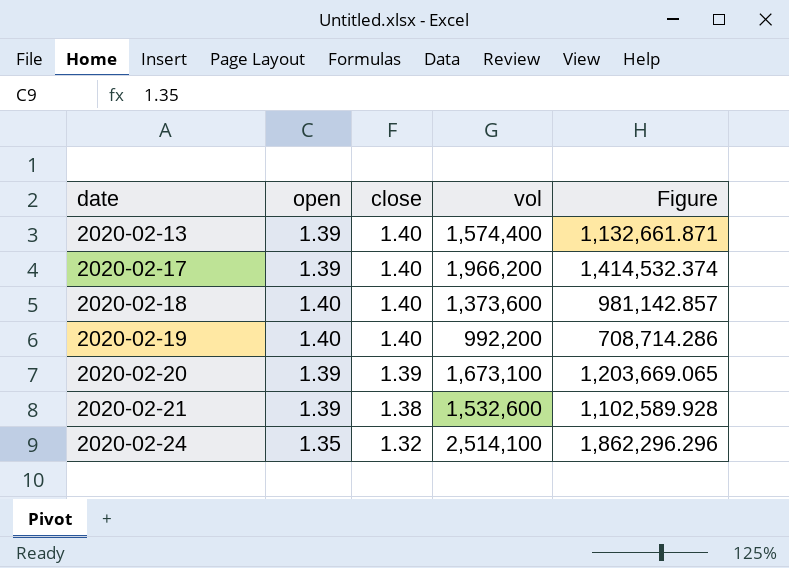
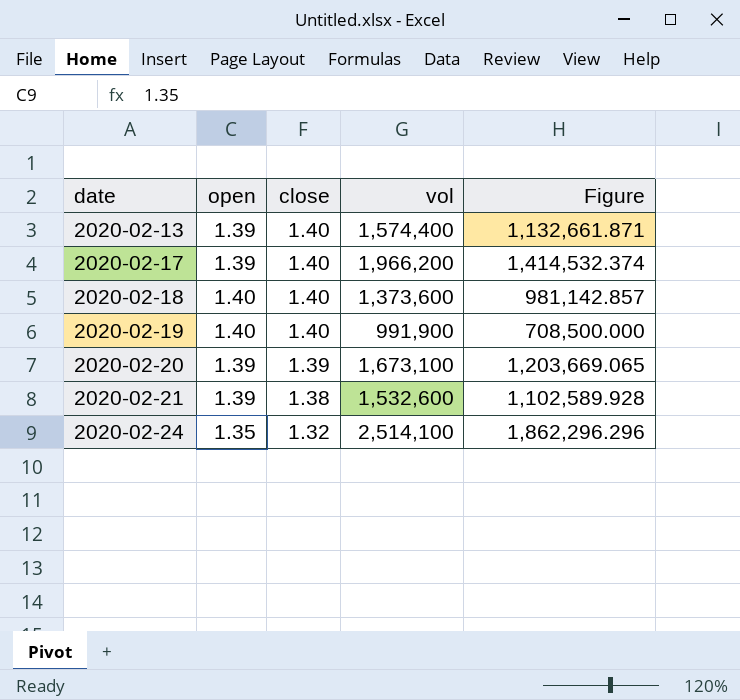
2020-02-19 | vol: 992,200 -> 991,900
2020-02-19 | Figure: 708,714.286 -> 708,500.000

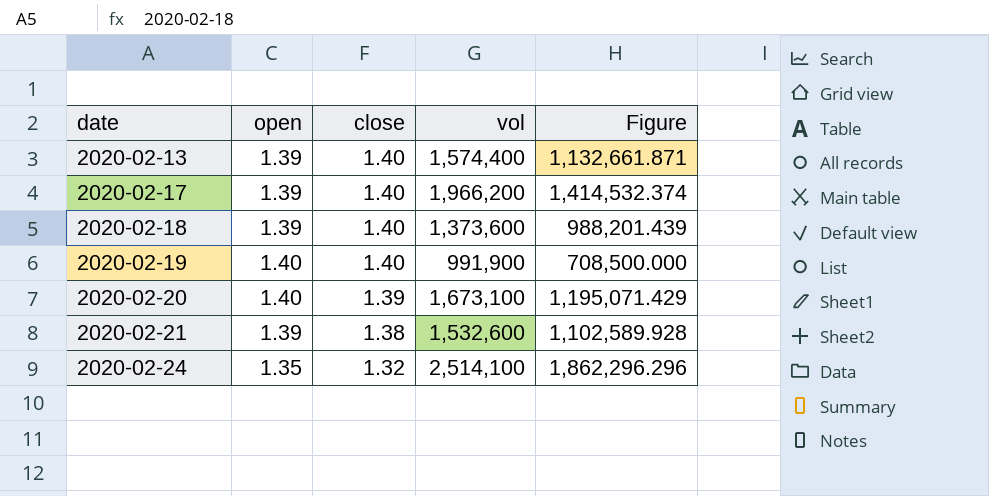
2020-02-18 | open: 1.40 -> 1.39
2020-02-18 | Figure: 981,142.857 -> 988,201.439
2020-02-20 | open: 1.39 -> 1.40
2020-02-20 | Figure: 1,203,669.065 -> 1,195,071.429

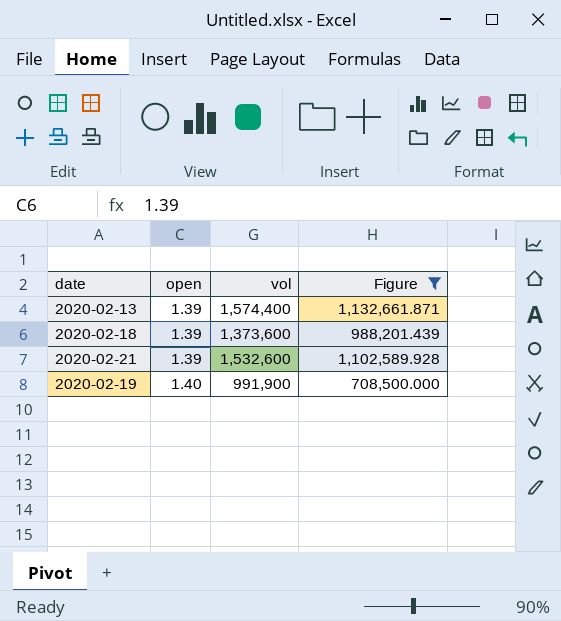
filter: none -> Figure <= 1,132,661.871
row order: date ascending -> open ascending
column close | position: 3 -> none

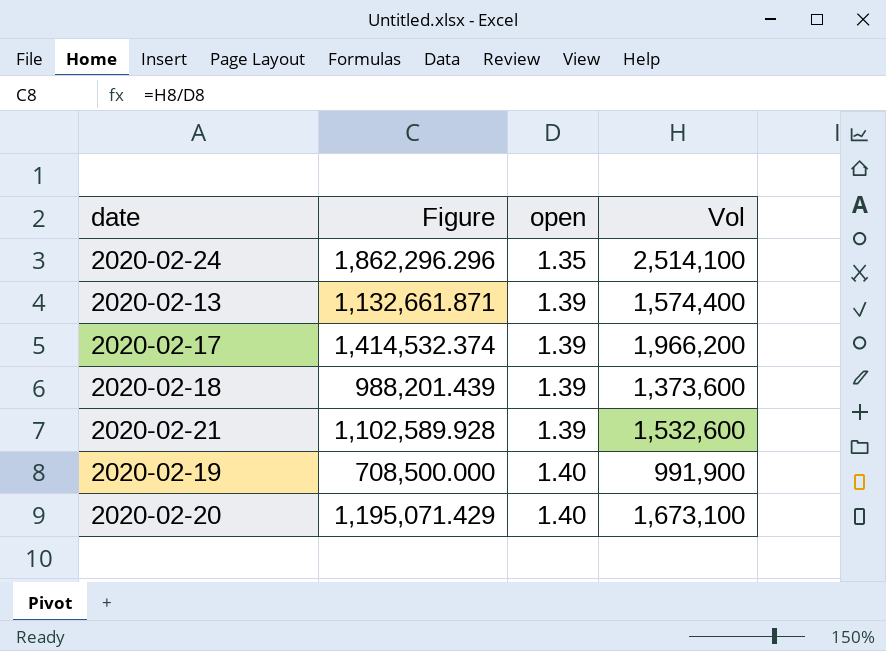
filter: Figure <= 1,132,661.871 -> none
column Figure | position: 4 -> 2
column name: vol -> Vol

